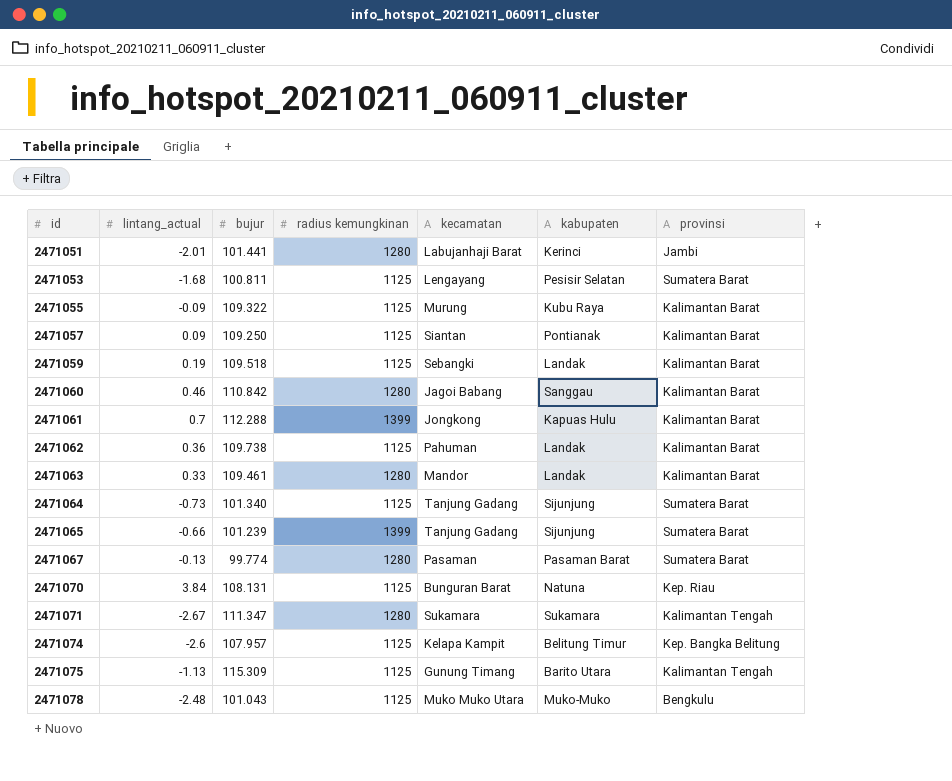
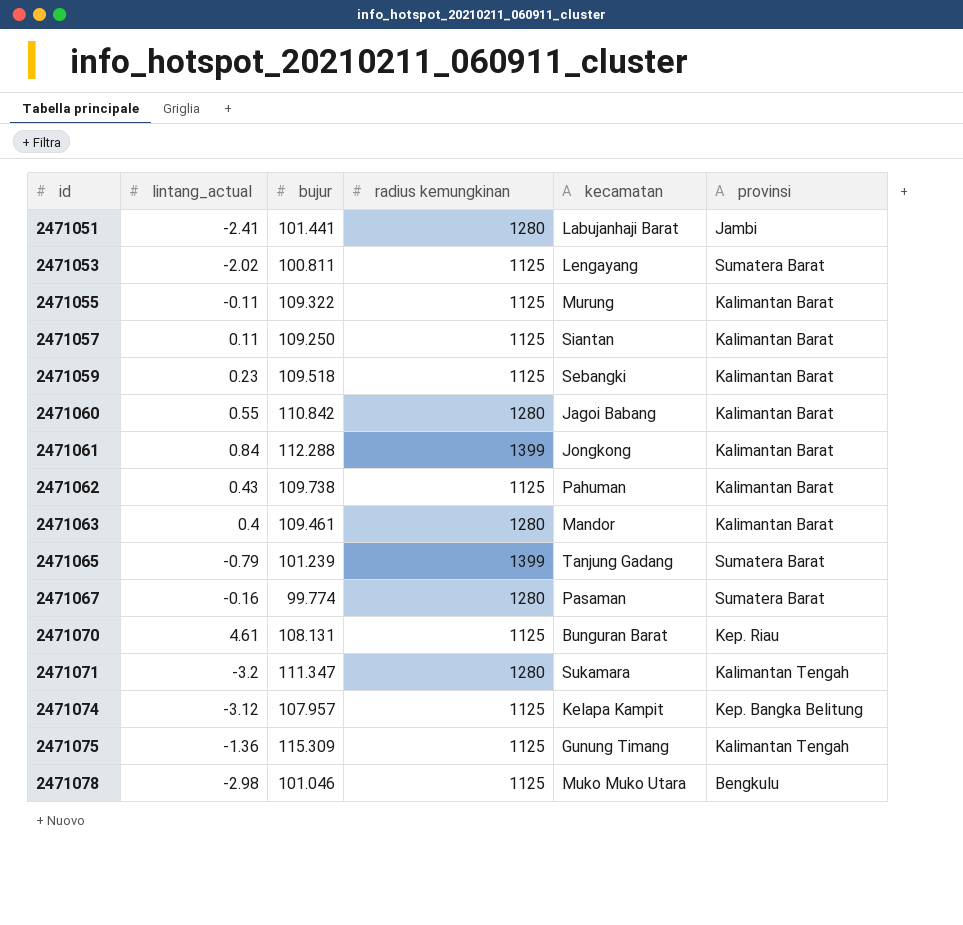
column kabupaten | position: 6 -> none
row 2471064: -0.73 | 101.340 | 1125 | Tanjung Gadang | Sijunjung | Sumatera Barat -> none
2471051 | lintang_actual: -2.01 -> -2.41
2471053 | lintang_actual: -1.68 -> -2.02
2471055 | lintang_actual: -0.09 -> -0.11
2471057 | lintang_actual: 0.09 -> 0.11
2471059 | lintang_actual: 0.19 -> 0.23
2471060 | lintang_actual: 0.46 -> 0.55
2471061 | lintang_actual: 0.7 -> 0.84
2471062 | lintang_actual: 0.36 -> 0.43
2471063 | lintang_actual: 0.33 -> 0.4
2471065 | lintang_actual: -0.66 -> -0.79
2471067 | lintang_actual: -0.13 -> -0.16
2471070 | lintang_actual: 3.84 -> 4.61
2471071 | lintang_actual: -2.67 -> -3.2
2471074 | lintang_actual: -2.6 -> -3.12
2471075 | lintang_actual: -1.13 -> -1.36
2471078 | lintang_actual: -2.48 -> -2.98
2471078 | bujur: 101.043 -> 101.046

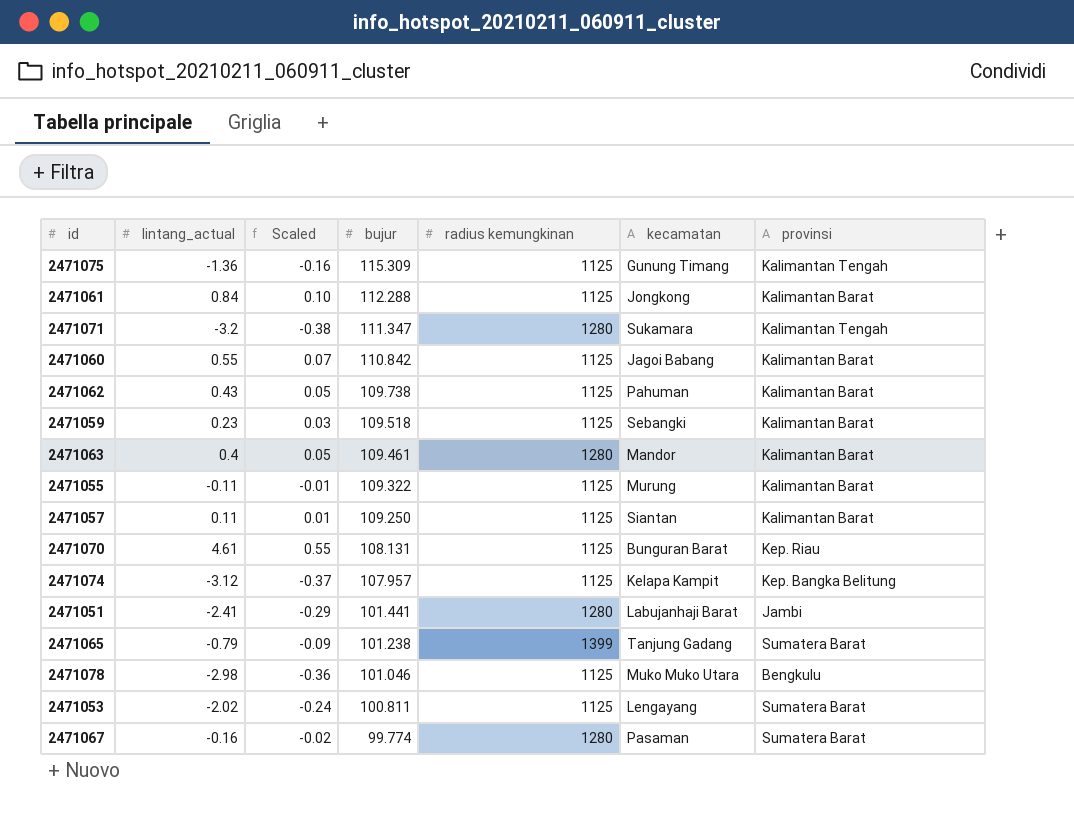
row order: id ascending -> bujur descending
column Scaled | formula: none -> [lintang_actual] * 0.12
2471061 | radius kemungkinan: 1399 -> 1125
2471060 | radius kemungkinan: 1280 -> 1125
2471065 | bujur: 101.239 -> 101.238

